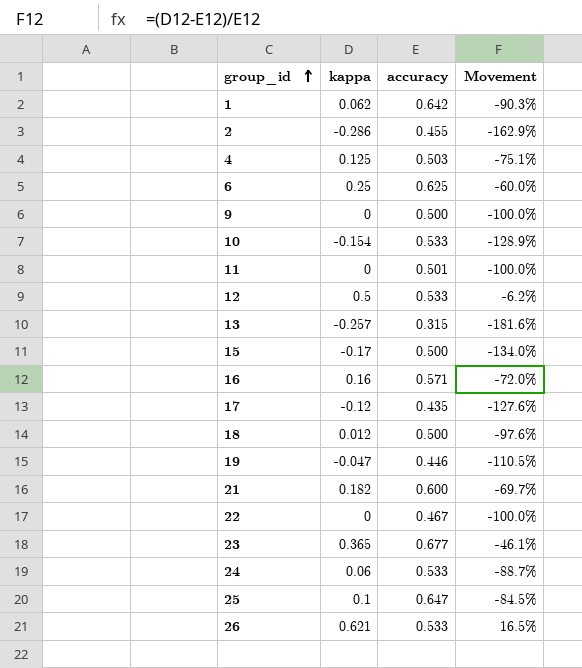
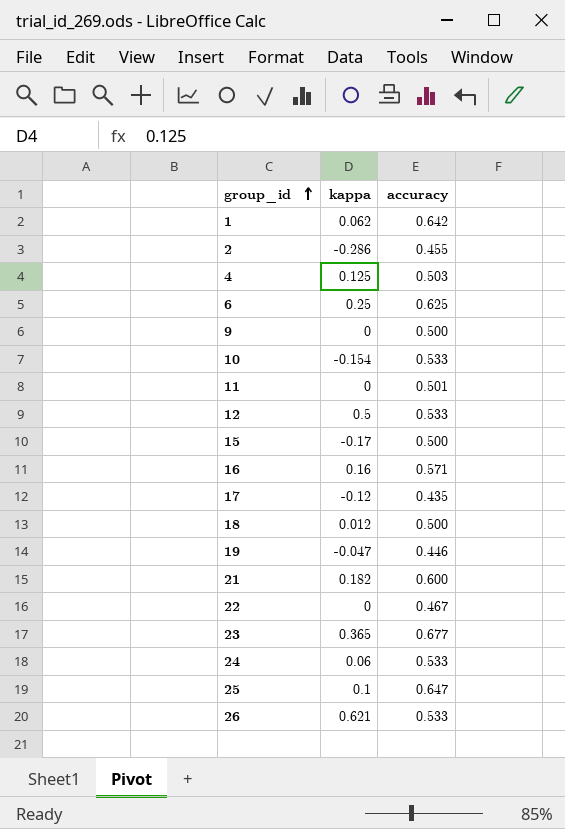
column Movement | formula: ([kappa] - [accuracy]) / [accuracy] -> none
row 13: -0.257 | 0.315 | -181.6% -> none

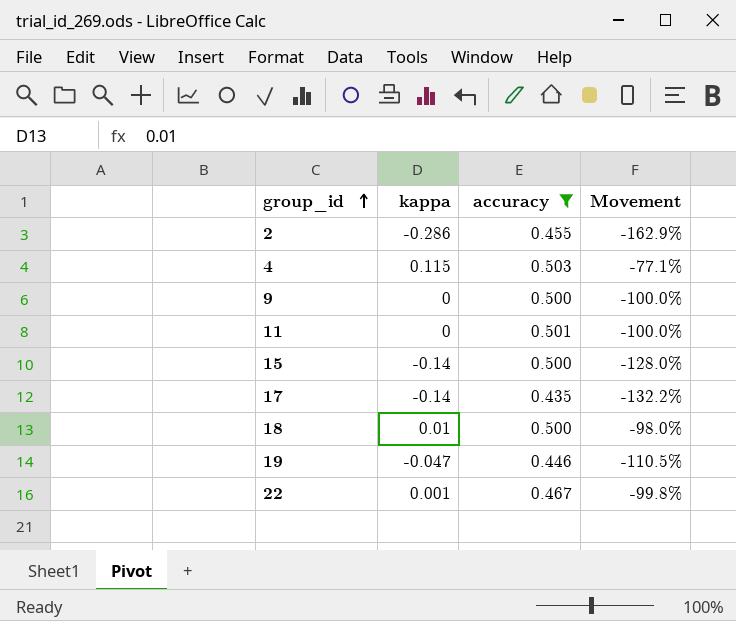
filter: none -> accuracy <= 0.503
column Movement | formula: none -> ([kappa] - [accuracy]) / [accuracy]
4 | kappa: 0.125 -> 0.115
15 | kappa: -0.17 -> -0.14
17 | kappa: -0.12 -> -0.14
18 | kappa: 0.012 -> 0.01
22 | kappa: 0 -> 0.001

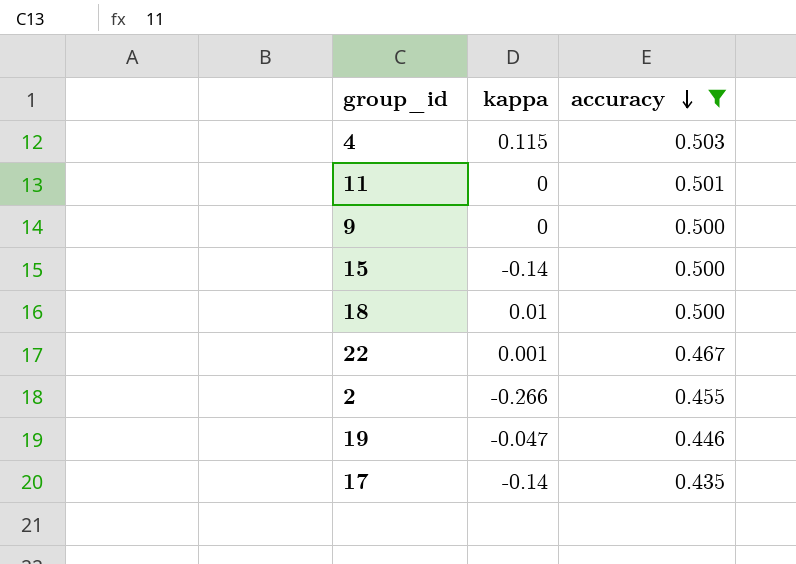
row order: group_id ascending -> accuracy descending
column Movement | formula: ([kappa] - [accuracy]) / [accuracy] -> none
2 | kappa: -0.286 -> -0.266

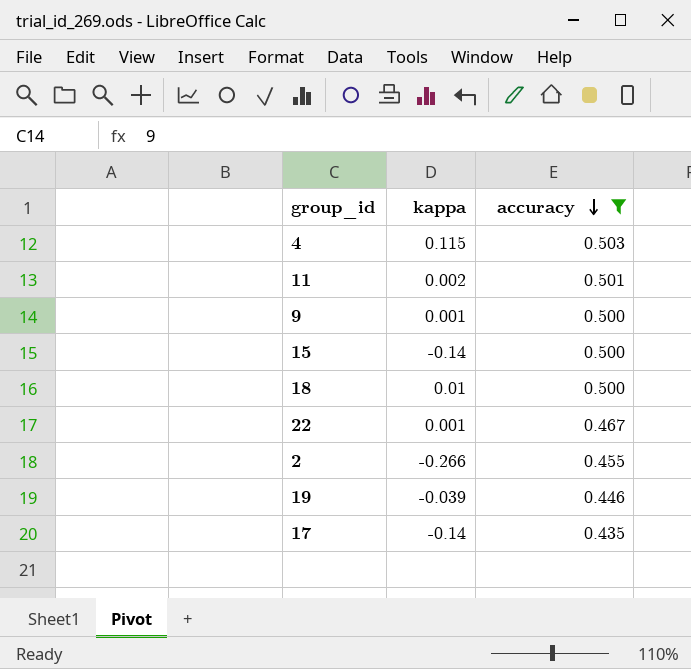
11 | kappa: 0 -> 0.002
9 | kappa: 0 -> 0.001
19 | kappa: -0.047 -> -0.039

